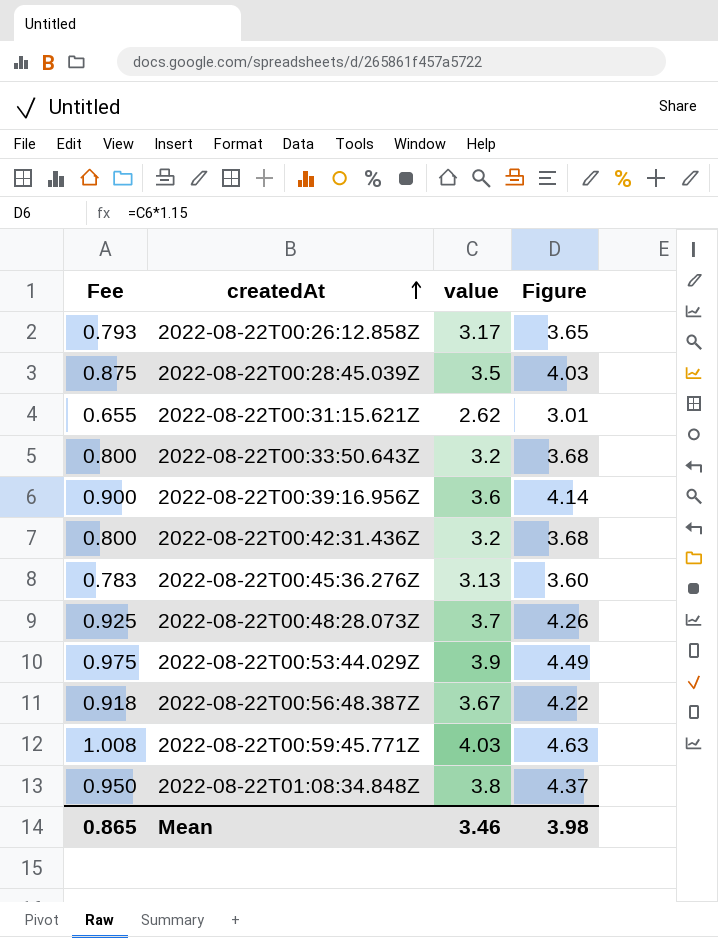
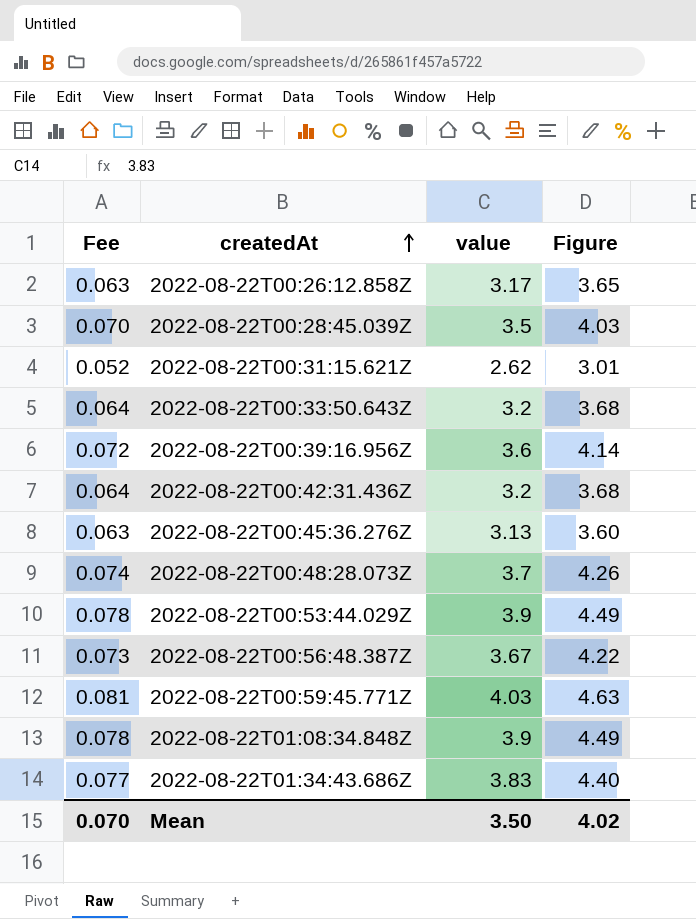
column Fee | formula: [value] * 0.25 -> [value] * 0.02
2022-08-22T01:08:34.848Z | value: 3.8 -> 3.9
2022-08-22T01:08:34.848Z | Figure: 4.37 -> 4.49
row 2022-08-22T01:34:43.686Z: none -> 0.077 | 3.83 | 4.40
Mean | Fee: 0.865 -> 0.070
Mean | value: 3.46 -> 3.50
Mean | Figure: 3.98 -> 4.02

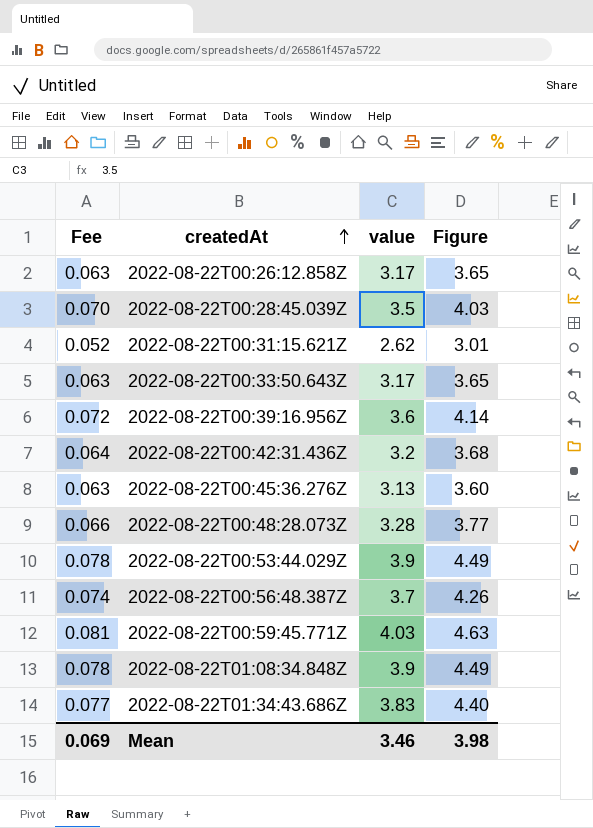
2022-08-22T00:33:50.643Z | Fee: 0.064 -> 0.063
2022-08-22T00:33:50.643Z | value: 3.2 -> 3.17
2022-08-22T00:33:50.643Z | Figure: 3.68 -> 3.65
2022-08-22T00:48:28.073Z | Fee: 0.074 -> 0.066
2022-08-22T00:48:28.073Z | value: 3.7 -> 3.28
2022-08-22T00:48:28.073Z | Figure: 4.26 -> 3.77
2022-08-22T00:56:48.387Z | Fee: 0.073 -> 0.074
2022-08-22T00:56:48.387Z | value: 3.67 -> 3.7
2022-08-22T00:56:48.387Z | Figure: 4.22 -> 4.26
Mean | Fee: 0.070 -> 0.069
Mean | value: 3.50 -> 3.46
Mean | Figure: 4.02 -> 3.98

